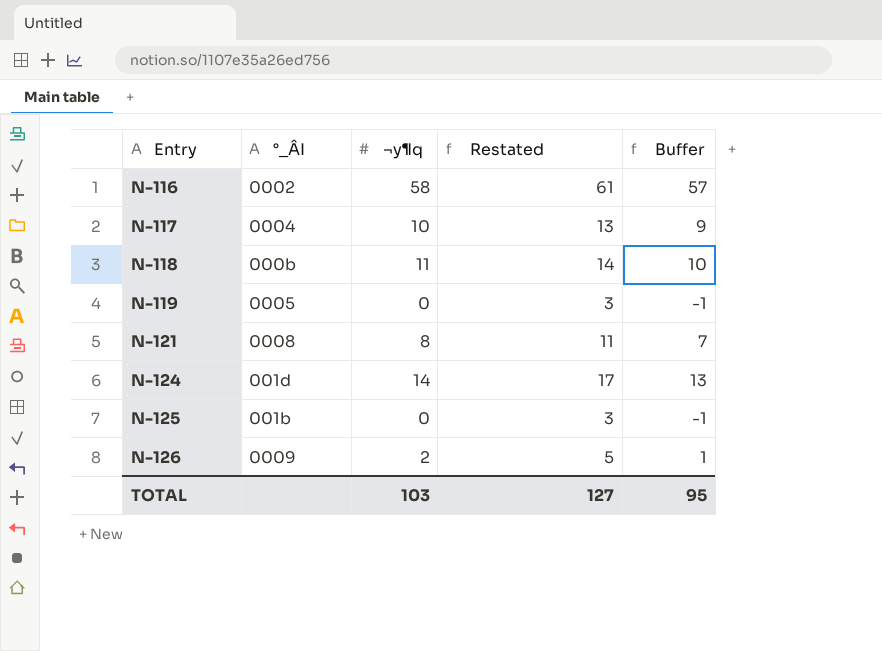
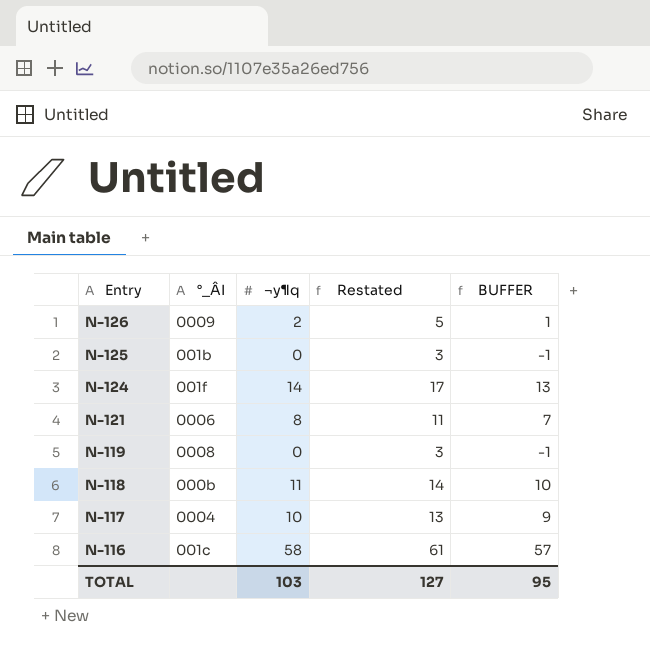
row order: Entry ascending -> Entry descending
column name: Buffer -> BUFFER
N-124 | °_ÂI: 001d -> 001f
N-121 | °_ÂI: 0008 -> 0006
N-119 | °_ÂI: 0005 -> 0008
N-116 | °_ÂI: 0002 -> 001c

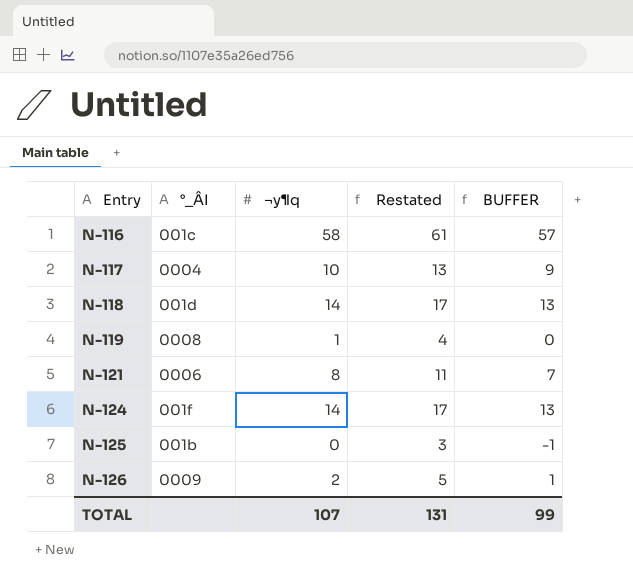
row order: Entry descending -> Entry ascending
N-118 | °_ÂI: 000b -> 001d
N-118 | ¬y¶q: 11 -> 14
N-118 | Restated: 14 -> 17
N-118 | BUFFER: 10 -> 13
N-119 | ¬y¶q: 0 -> 1
N-119 | Restated: 3 -> 4
N-119 | BUFFER: -1 -> 0
TOTAL | ¬y¶q: 103 -> 107
TOTAL | Restated: 127 -> 131
TOTAL | BUFFER: 95 -> 99

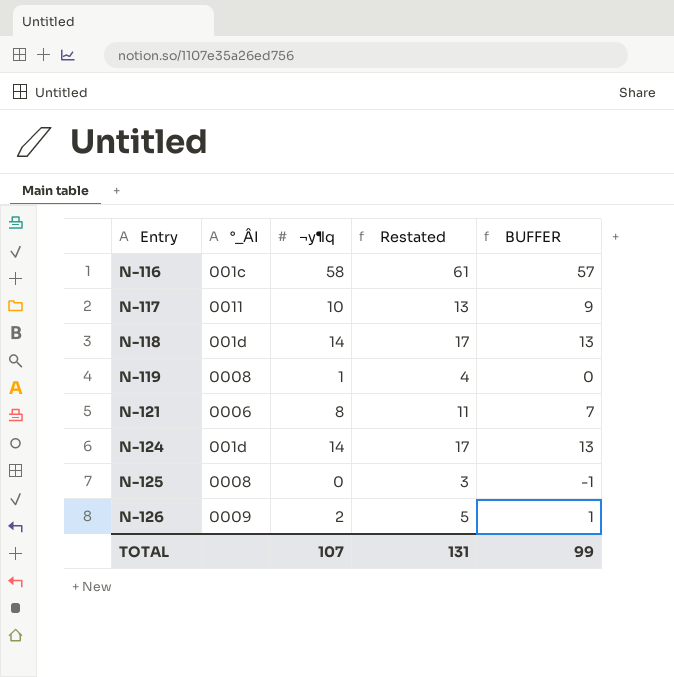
N-117 | °_ÂI: 0004 -> 0011
N-124 | °_ÂI: 001f -> 001d
N-125 | °_ÂI: 001b -> 0008

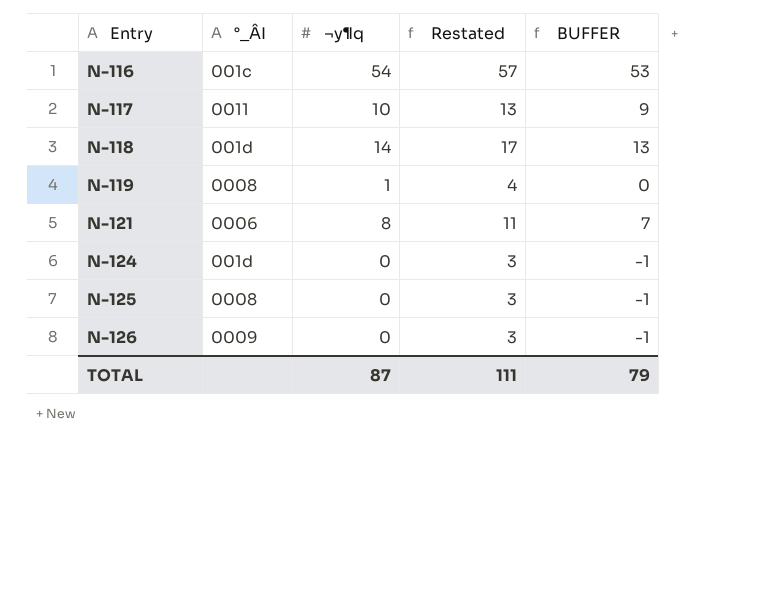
N-116 | ¬y¶q: 58 -> 54
N-116 | Restated: 61 -> 57
N-116 | BUFFER: 57 -> 53
N-124 | ¬y¶q: 14 -> 0
N-124 | Restated: 17 -> 3
N-124 | BUFFER: 13 -> -1
N-126 | ¬y¶q: 2 -> 0
N-126 | Restated: 5 -> 3
N-126 | BUFFER: 1 -> -1
TOTAL | ¬y¶q: 107 -> 87
TOTAL | Restated: 131 -> 111
TOTAL | BUFFER: 99 -> 79

